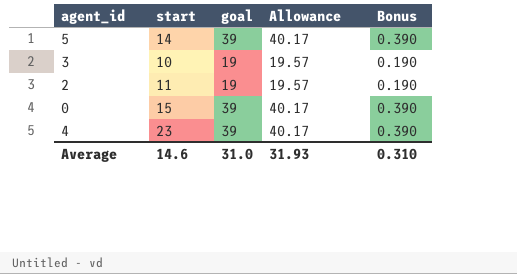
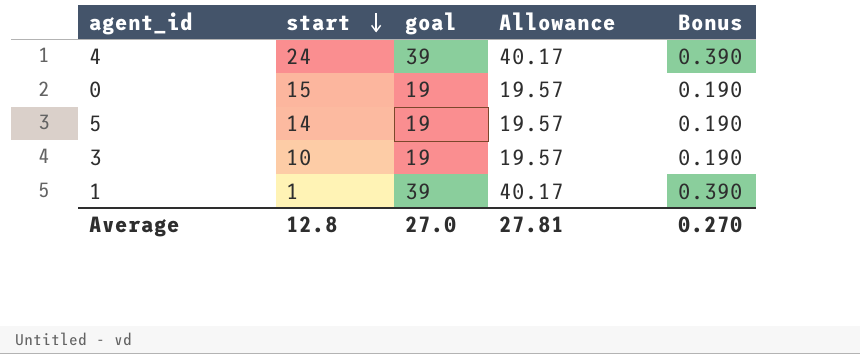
row order: none -> start descending
row 2: 11 | 19 | 19.57 | 0.190 -> none
4 | start: 23 -> 24
0 | goal: 39 -> 19
0 | Allowance: 40.17 -> 19.57
0 | Bonus: 0.390 -> 0.190
5 | goal: 39 -> 19
5 | Allowance: 40.17 -> 19.57
5 | Bonus: 0.390 -> 0.190
row 1: none -> 1 | 39 | 40.17 | 0.390
Average | start: 14.6 -> 12.8
Average | goal: 31.0 -> 27.0
Average | Allowance: 31.93 -> 27.81
Average | Bonus: 0.310 -> 0.270

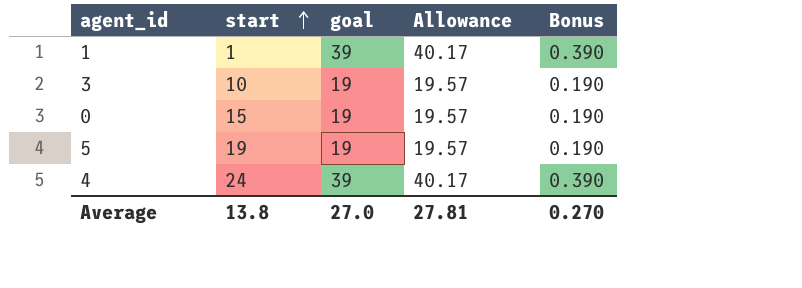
row order: start descending -> start ascending
5 | start: 14 -> 19
Average | start: 12.8 -> 13.8

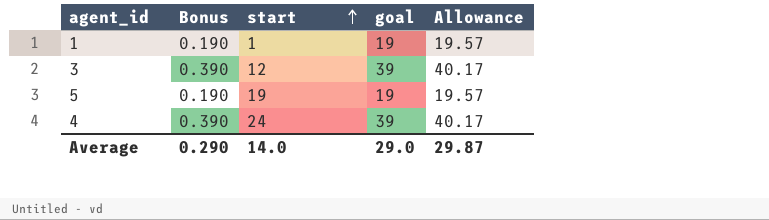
column Bonus | position: 5 -> 2
row 0: 15 | 19 | 19.57 | 0.190 -> none
1 | Bonus: 0.390 -> 0.190
1 | goal: 39 -> 19
1 | Allowance: 40.17 -> 19.57
3 | Bonus: 0.190 -> 0.390
3 | start: 10 -> 12
3 | goal: 19 -> 39
3 | Allowance: 19.57 -> 40.17
Average | Bonus: 0.270 -> 0.290
Average | start: 13.8 -> 14.0
Average | goal: 27.0 -> 29.0
Average | Allowance: 27.81 -> 29.87

